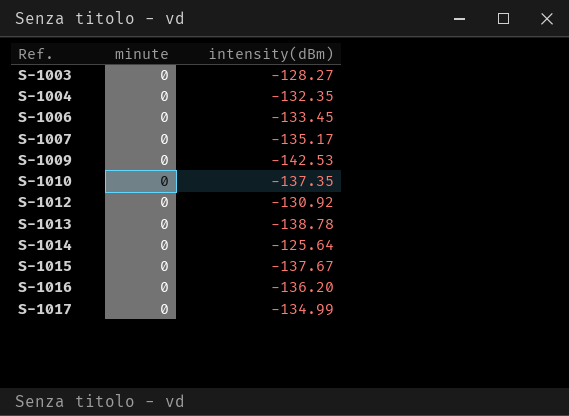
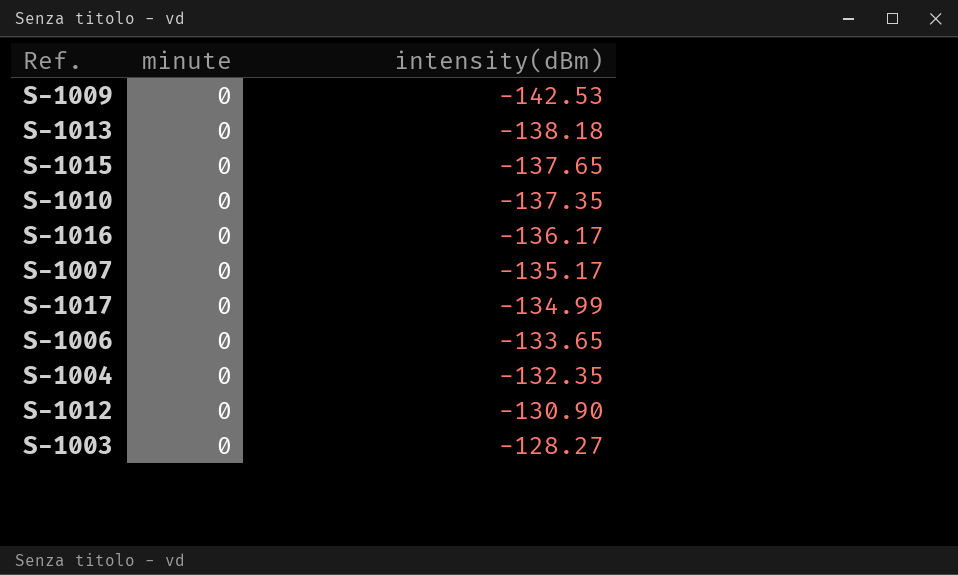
row order: Ref. ascending -> intensity(dBm) ascending
row S-1014: 0 | -125.64 -> none
S-1013 | intensity(dBm): -138.78 -> -138.18
S-1015 | intensity(dBm): -137.67 -> -137.65
S-1016 | intensity(dBm): -136.20 -> -136.17
S-1006 | intensity(dBm): -133.45 -> -133.65
S-1012 | intensity(dBm): -130.92 -> -130.90

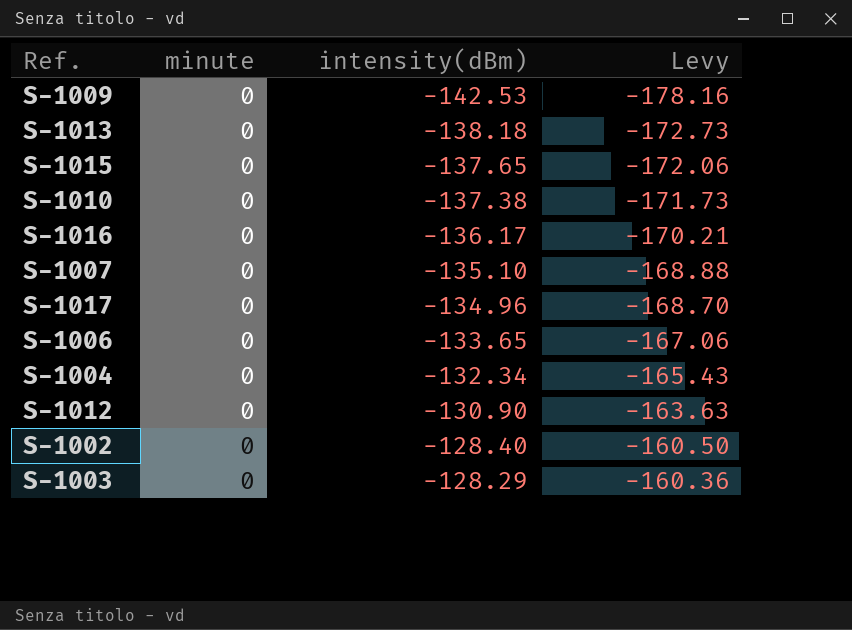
column Levy | formula: none -> [intensity(dBm)] * 1.25
S-1010 | intensity(dBm): -137.35 -> -137.38
S-1007 | intensity(dBm): -135.17 -> -135.10
S-1017 | intensity(dBm): -134.99 -> -134.96
S-1004 | intensity(dBm): -132.35 -> -132.34
row S-1002: none -> 0 | -128.40 | -160.50
S-1003 | intensity(dBm): -128.27 -> -128.29

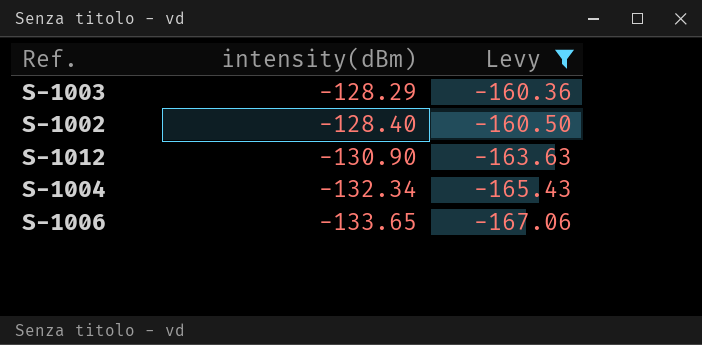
filter: none -> Levy >= -167.06
row order: intensity(dBm) ascending -> intensity(dBm) descending
column minute | position: 2 -> none

